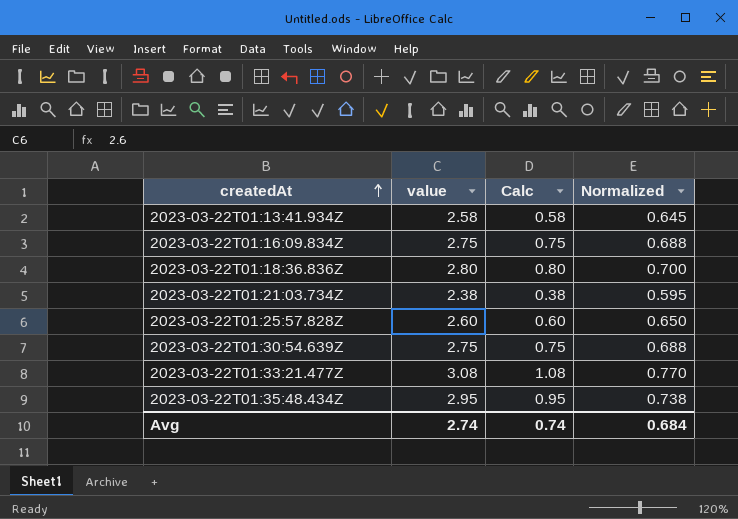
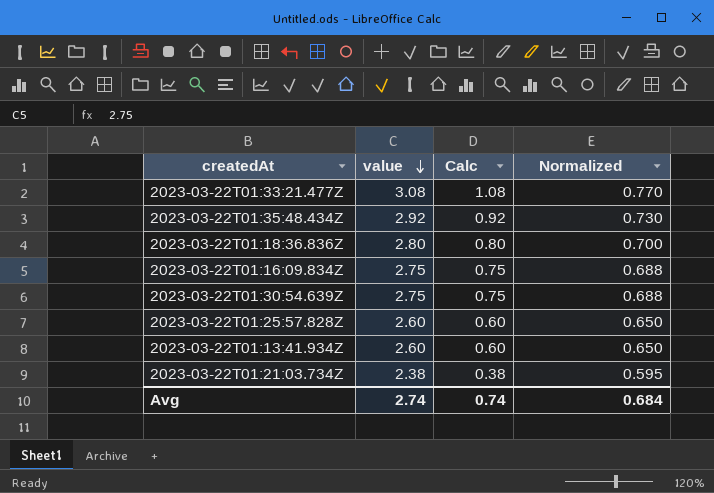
row order: createdAt ascending -> value descending
2023-03-22T01:35:48.434Z | value: 2.95 -> 2.92
2023-03-22T01:35:48.434Z | Calc: 0.95 -> 0.92
2023-03-22T01:35:48.434Z | Normalized: 0.738 -> 0.730
2023-03-22T01:13:41.934Z | value: 2.58 -> 2.60
2023-03-22T01:13:41.934Z | Calc: 0.58 -> 0.60
2023-03-22T01:13:41.934Z | Normalized: 0.645 -> 0.650

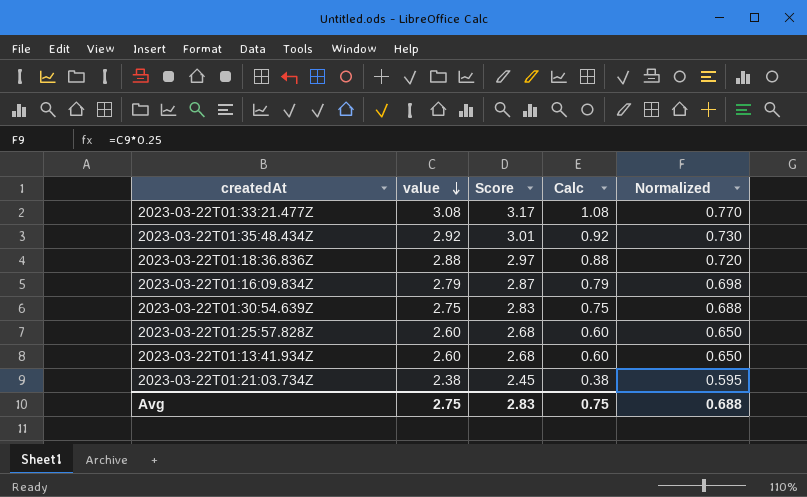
column Score | formula: none -> [value] * 1.03
2023-03-22T01:18:36.836Z | value: 2.80 -> 2.88
2023-03-22T01:18:36.836Z | Calc: 0.80 -> 0.88
2023-03-22T01:18:36.836Z | Normalized: 0.700 -> 0.720
2023-03-22T01:16:09.834Z | value: 2.75 -> 2.79
2023-03-22T01:16:09.834Z | Calc: 0.75 -> 0.79
2023-03-22T01:16:09.834Z | Normalized: 0.688 -> 0.698
Avg | value: 2.74 -> 2.75
Avg | Calc: 0.74 -> 0.75
Avg | Normalized: 0.684 -> 0.688

